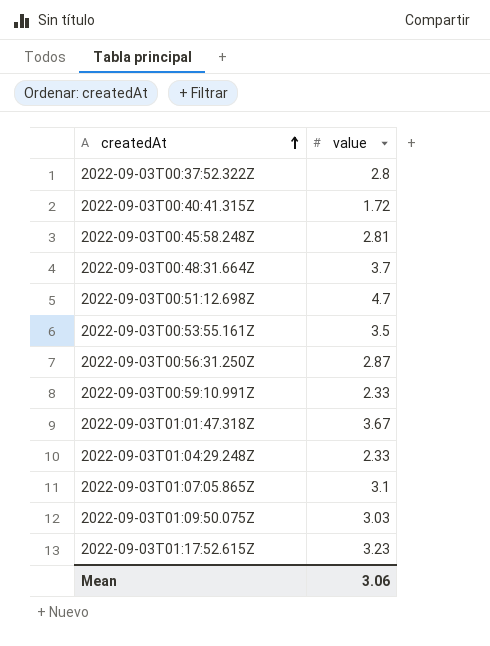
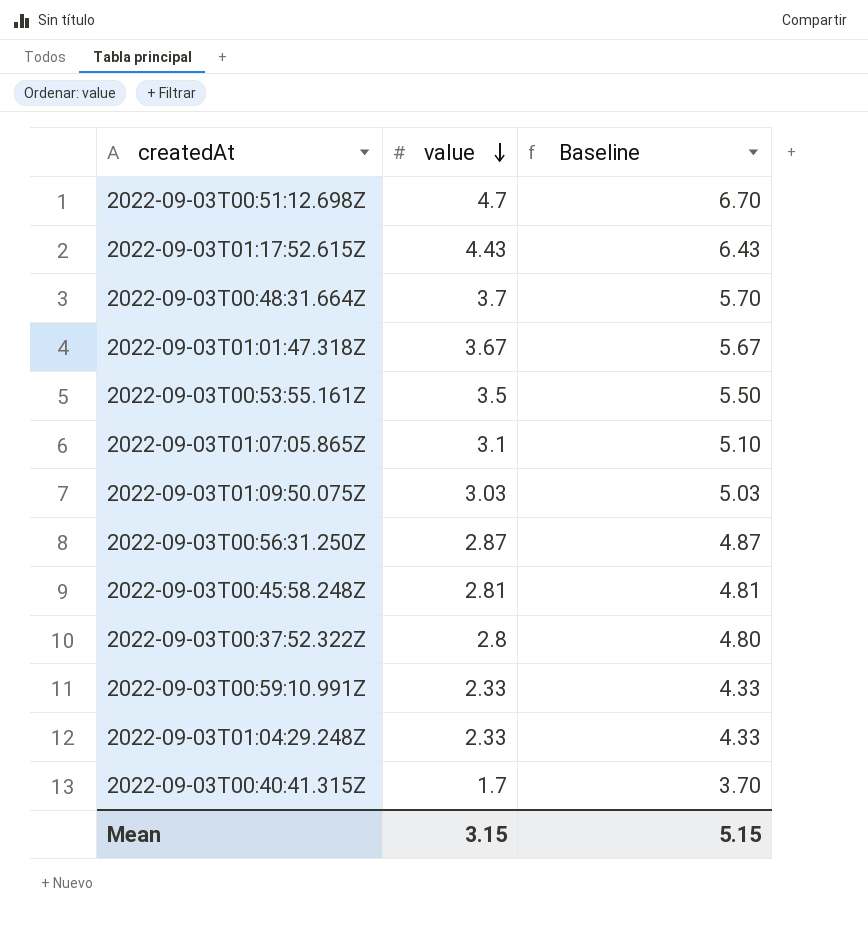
row order: createdAt ascending -> value descending
column Baseline | formula: none -> [value] + 2
2022-09-03T01:17:52.615Z | value: 3.23 -> 4.43
2022-09-03T00:40:41.315Z | value: 1.72 -> 1.7
Mean | value: 3.06 -> 3.15

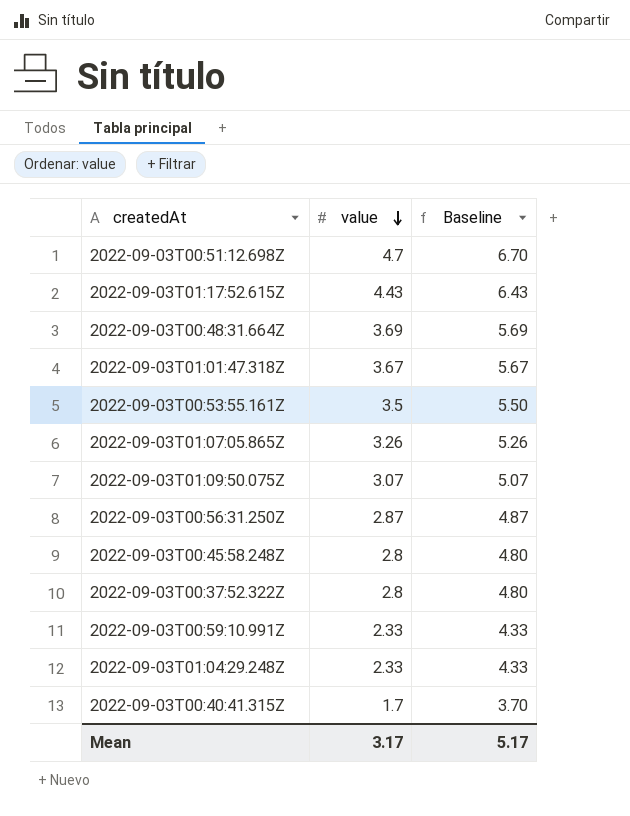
2022-09-03T00:48:31.664Z | value: 3.7 -> 3.69
2022-09-03T00:48:31.664Z | Baseline: 5.70 -> 5.69
2022-09-03T01:07:05.865Z | value: 3.1 -> 3.26
2022-09-03T01:07:05.865Z | Baseline: 5.10 -> 5.26
2022-09-03T01:09:50.075Z | value: 3.03 -> 3.07
2022-09-03T01:09:50.075Z | Baseline: 5.03 -> 5.07
2022-09-03T00:45:58.248Z | value: 2.81 -> 2.8
2022-09-03T00:45:58.248Z | Baseline: 4.81 -> 4.80
Mean | value: 3.15 -> 3.17
Mean | Baseline: 5.15 -> 5.17

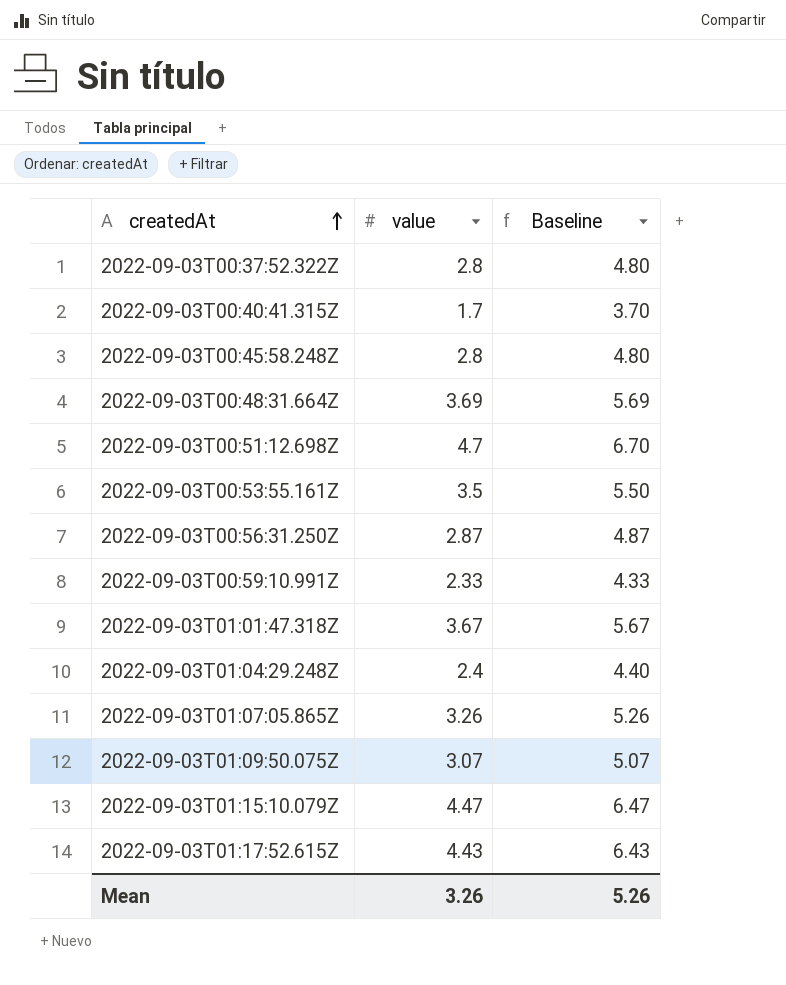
row order: value descending -> createdAt ascending
2022-09-03T01:04:29.248Z | value: 2.33 -> 2.4
2022-09-03T01:04:29.248Z | Baseline: 4.33 -> 4.40
row 2022-09-03T01:15:10.079Z: none -> 4.47 | 6.47
Mean | value: 3.17 -> 3.26
Mean | Baseline: 5.17 -> 5.26

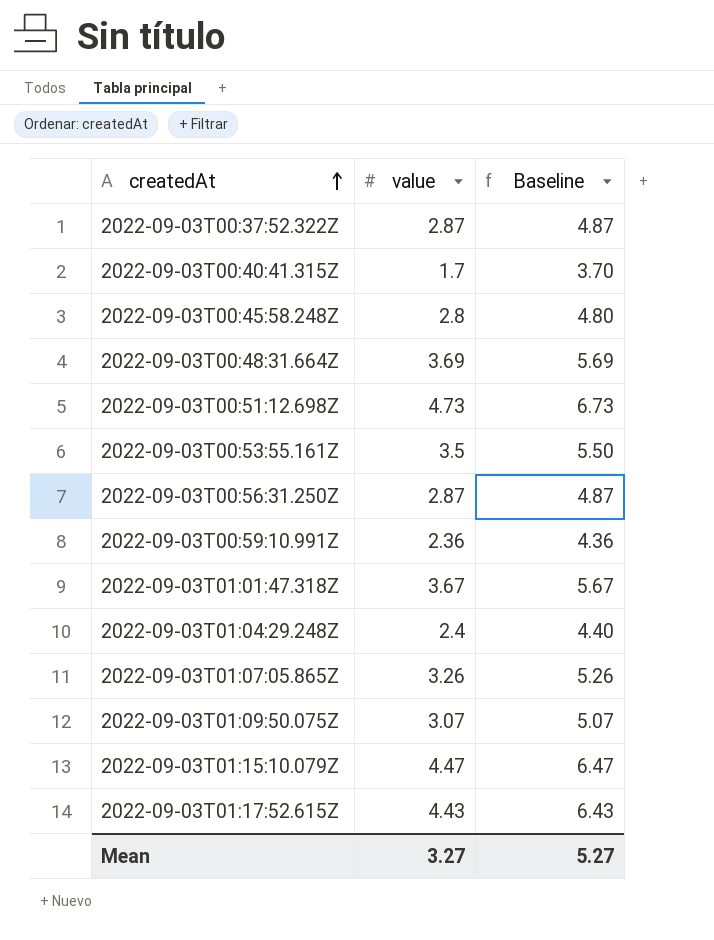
2022-09-03T00:37:52.322Z | value: 2.8 -> 2.87
2022-09-03T00:37:52.322Z | Baseline: 4.80 -> 4.87
2022-09-03T00:51:12.698Z | value: 4.7 -> 4.73
2022-09-03T00:51:12.698Z | Baseline: 6.70 -> 6.73
2022-09-03T00:59:10.991Z | value: 2.33 -> 2.36
2022-09-03T00:59:10.991Z | Baseline: 4.33 -> 4.36
Mean | value: 3.26 -> 3.27
Mean | Baseline: 5.26 -> 5.27

